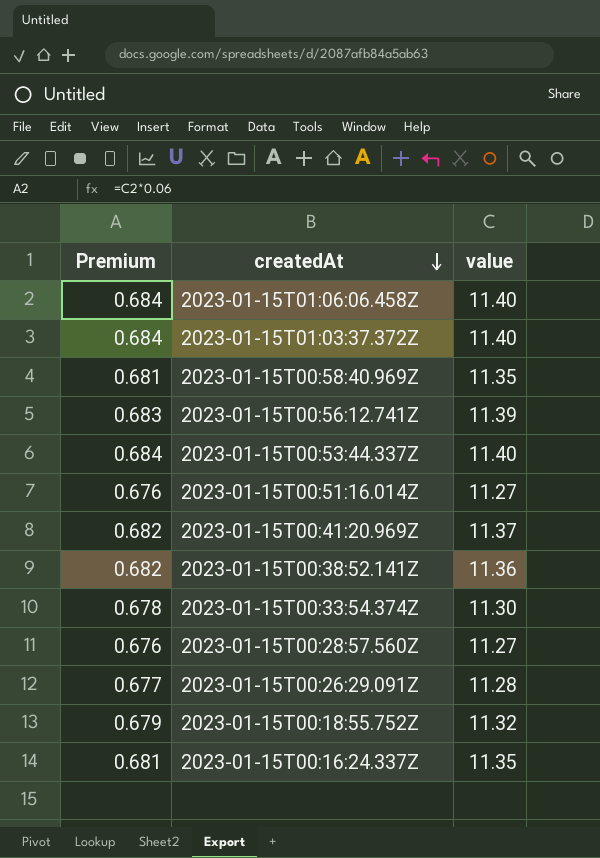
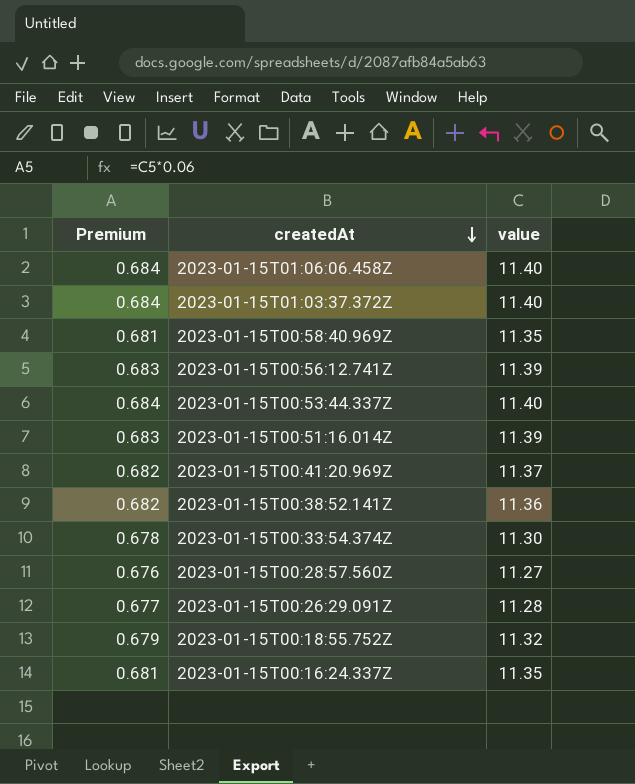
2023-01-15T00:51:16.014Z | Premium: 0.676 -> 0.683
2023-01-15T00:51:16.014Z | value: 11.27 -> 11.39

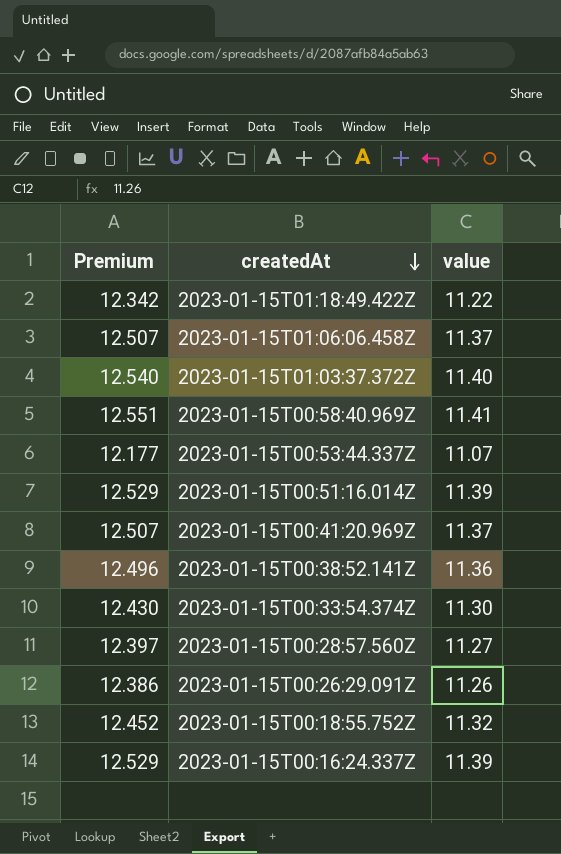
column Premium | formula: [value] * 0.06 -> [value] * 1.1
row 2023-01-15T00:56:12.741Z: 0.683 | 11.39 -> none
row 2023-01-15T01:18:49.422Z: none -> 12.342 | 11.22
2023-01-15T01:06:06.458Z | value: 11.40 -> 11.37
2023-01-15T00:58:40.969Z | value: 11.35 -> 11.41
2023-01-15T00:53:44.337Z | value: 11.40 -> 11.07
2023-01-15T00:26:29.091Z | value: 11.28 -> 11.26
2023-01-15T00:16:24.337Z | value: 11.35 -> 11.39

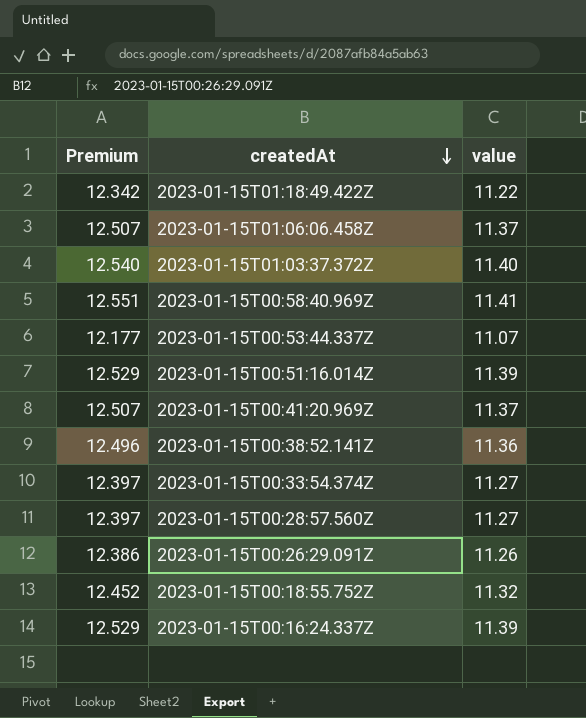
2023-01-15T00:33:54.374Z | Premium: 12.430 -> 12.397
2023-01-15T00:33:54.374Z | value: 11.30 -> 11.27

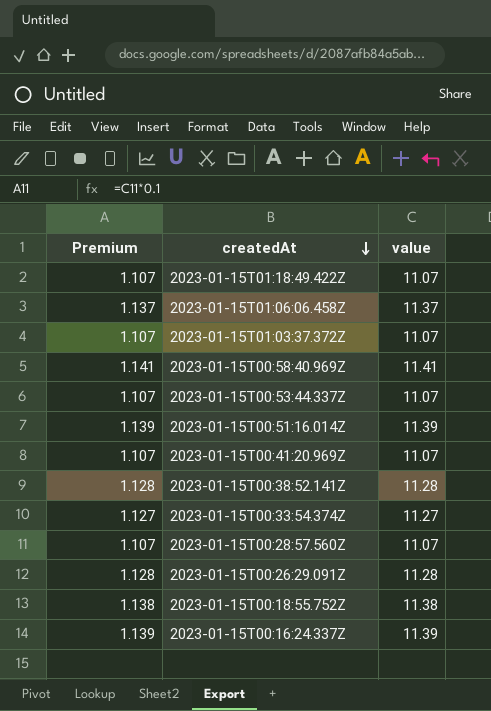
column Premium | formula: [value] * 1.1 -> [value] * 0.1
2023-01-15T01:18:49.422Z | value: 11.22 -> 11.07
2023-01-15T01:03:37.372Z | value: 11.40 -> 11.07
2023-01-15T00:41:20.969Z | value: 11.37 -> 11.07
2023-01-15T00:38:52.141Z | value: 11.36 -> 11.28
2023-01-15T00:28:57.560Z | value: 11.27 -> 11.07
2023-01-15T00:26:29.091Z | value: 11.26 -> 11.28
2023-01-15T00:18:55.752Z | value: 11.32 -> 11.38

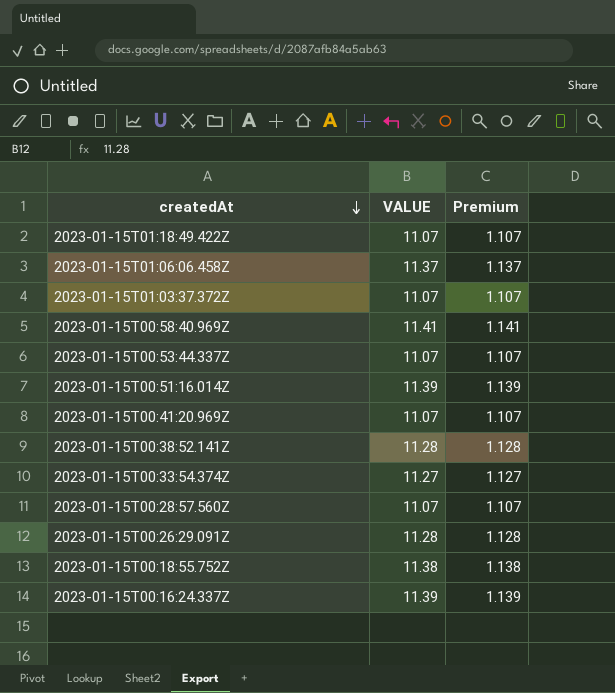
column name: value -> VALUE
column Premium | position: 1 -> 3

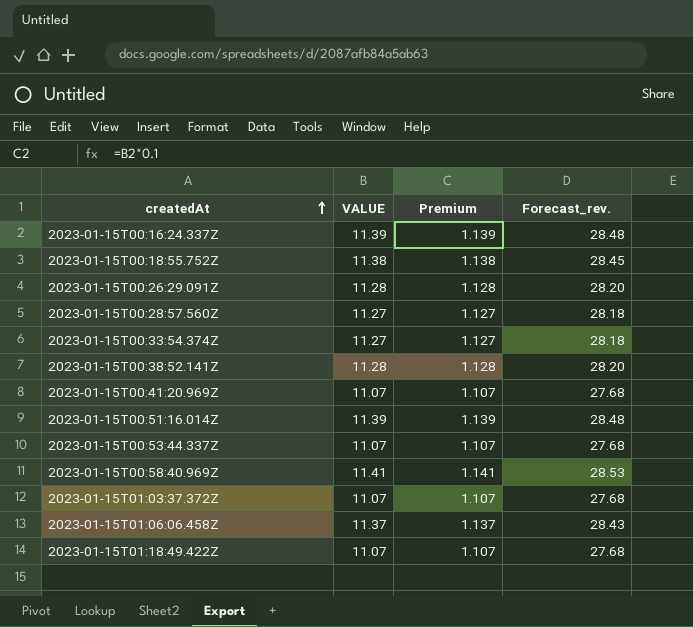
row order: createdAt descending -> createdAt ascending
column Forecast_rev. | formula: none -> [VALUE] * 2.5
2023-01-15T00:28:57.560Z | VALUE: 11.07 -> 11.27
2023-01-15T00:28:57.560Z | Premium: 1.107 -> 1.127

